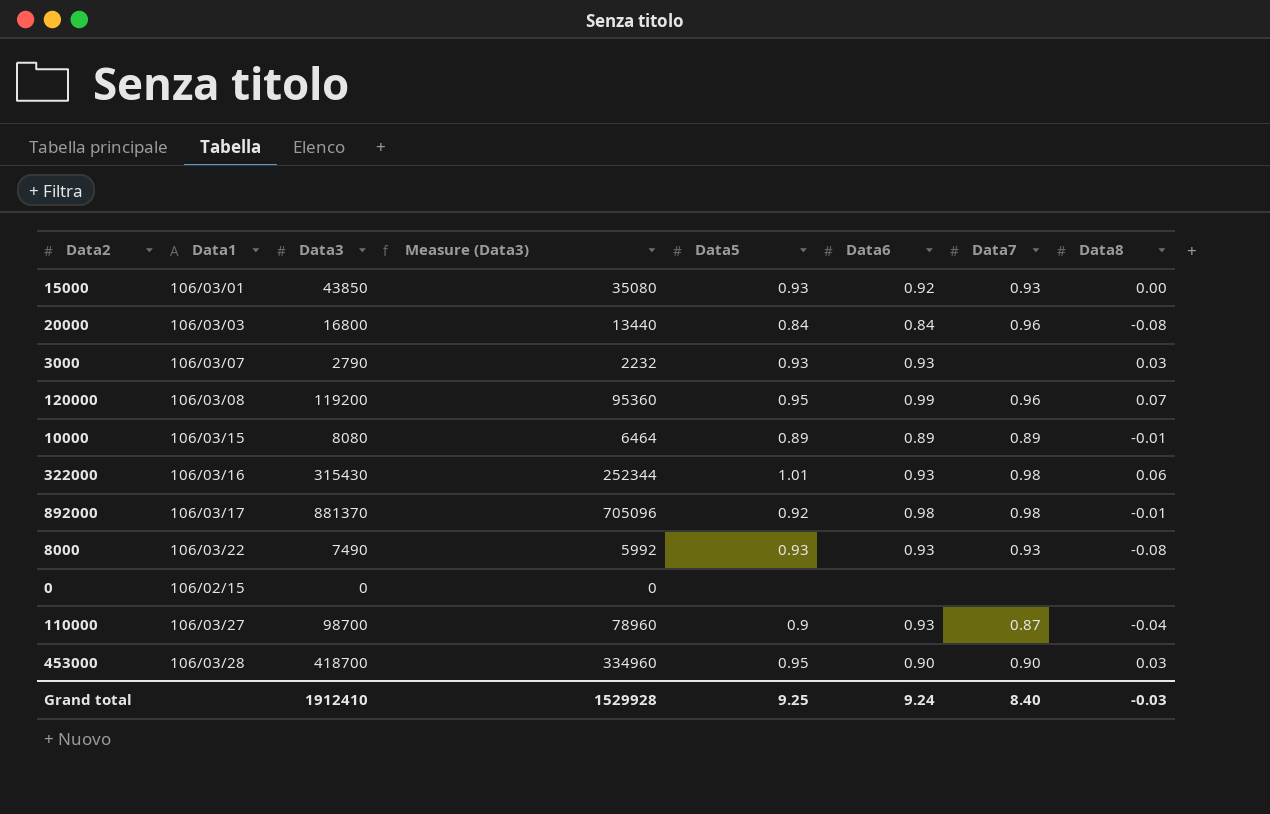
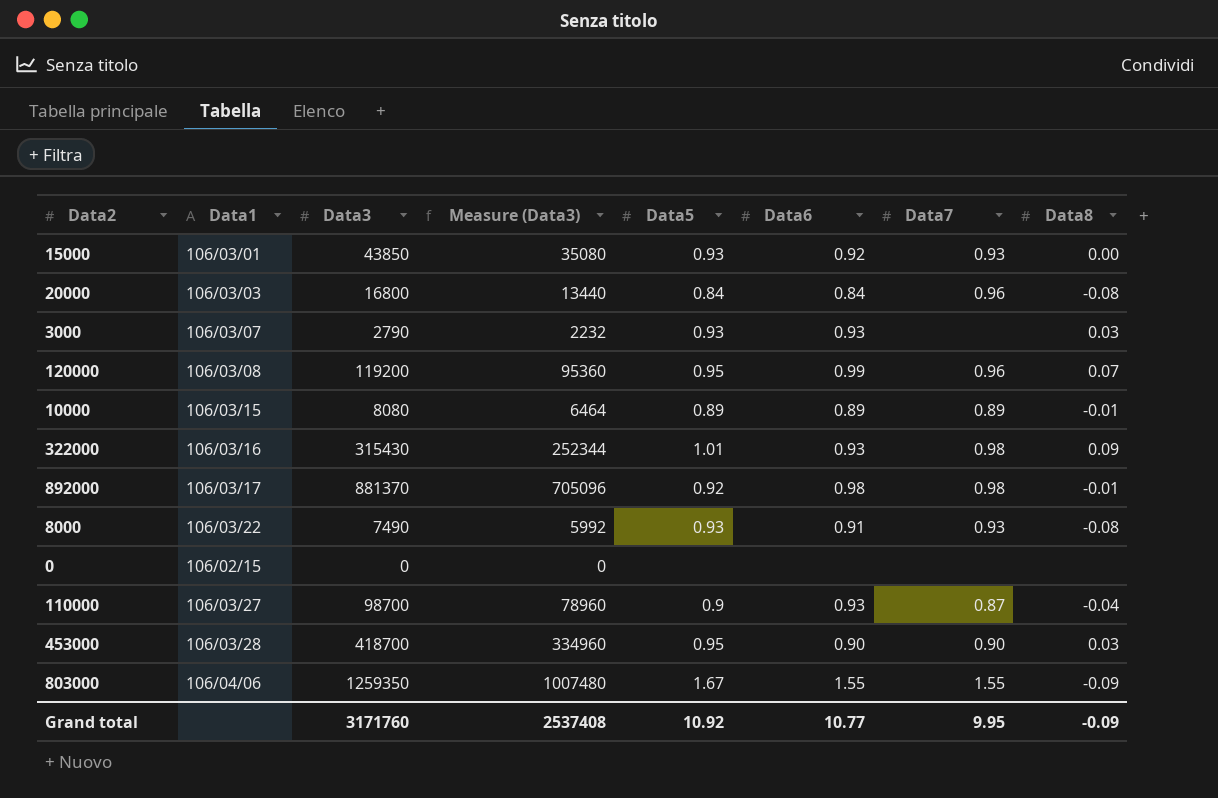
322000 | Data8: 0.06 -> 0.09
8000 | Data6: 0.93 -> 0.91
row 803000: none -> 106/04/06 | 1259350 | 1007480 | 1.67 | 1.55 | 1.55 | -0.09
Grand total | Data3: 1912410 -> 3171760
Grand total | Measure (Data3): 1529928 -> 2537408
Grand total | Data5: 9.25 -> 10.92
Grand total | Data6: 9.24 -> 10.77
Grand total | Data7: 8.40 -> 9.95
Grand total | Data8: -0.03 -> -0.09

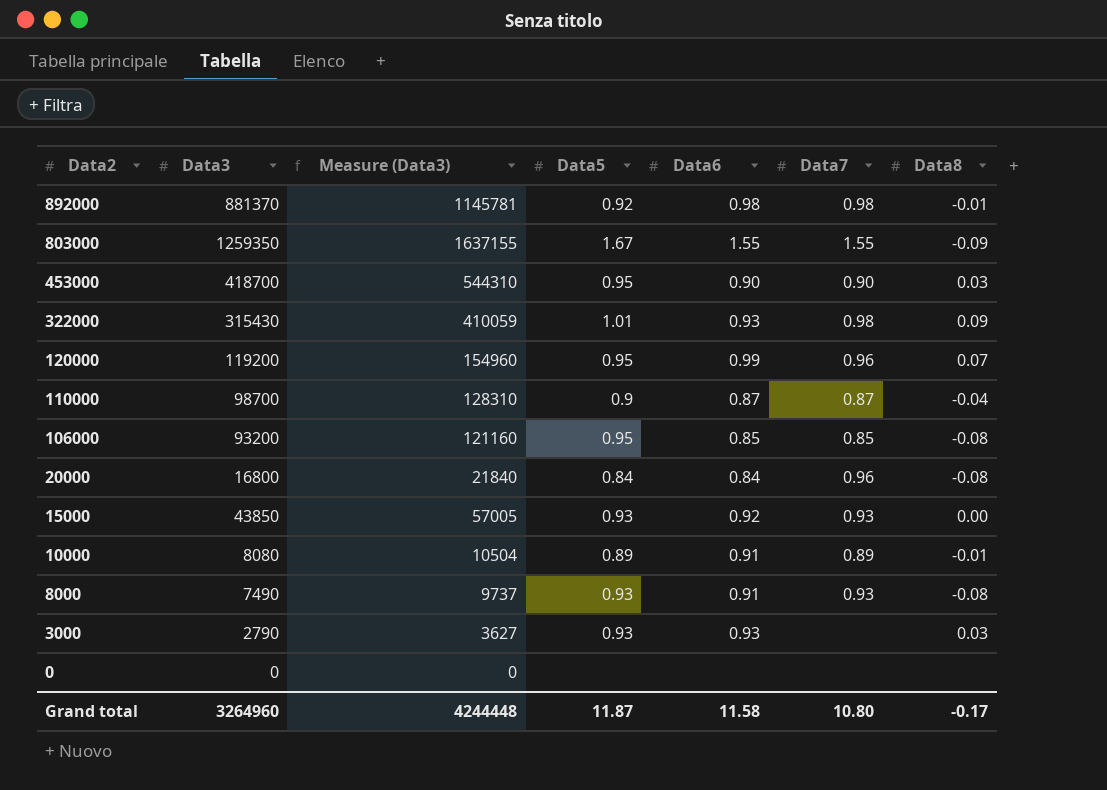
row order: none -> Data2 descending
column Data1 | position: 2 -> none
column Measure (Data3) | formula: [Data3] * 0.8 -> [Data3] * 1.3
110000 | Data6: 0.93 -> 0.87
row 106000: none -> 93200 | 121160 | 0.95 | 0.85 | 0.85 | -0.08
10000 | Data6: 0.89 -> 0.91
Grand total | Data3: 3171760 -> 3264960
Grand total | Measure (Data3): 2537408 -> 4244448
Grand total | Data5: 10.92 -> 11.87
Grand total | Data6: 10.77 -> 11.58
Grand total | Data7: 9.95 -> 10.80
Grand total | Data8: -0.09 -> -0.17

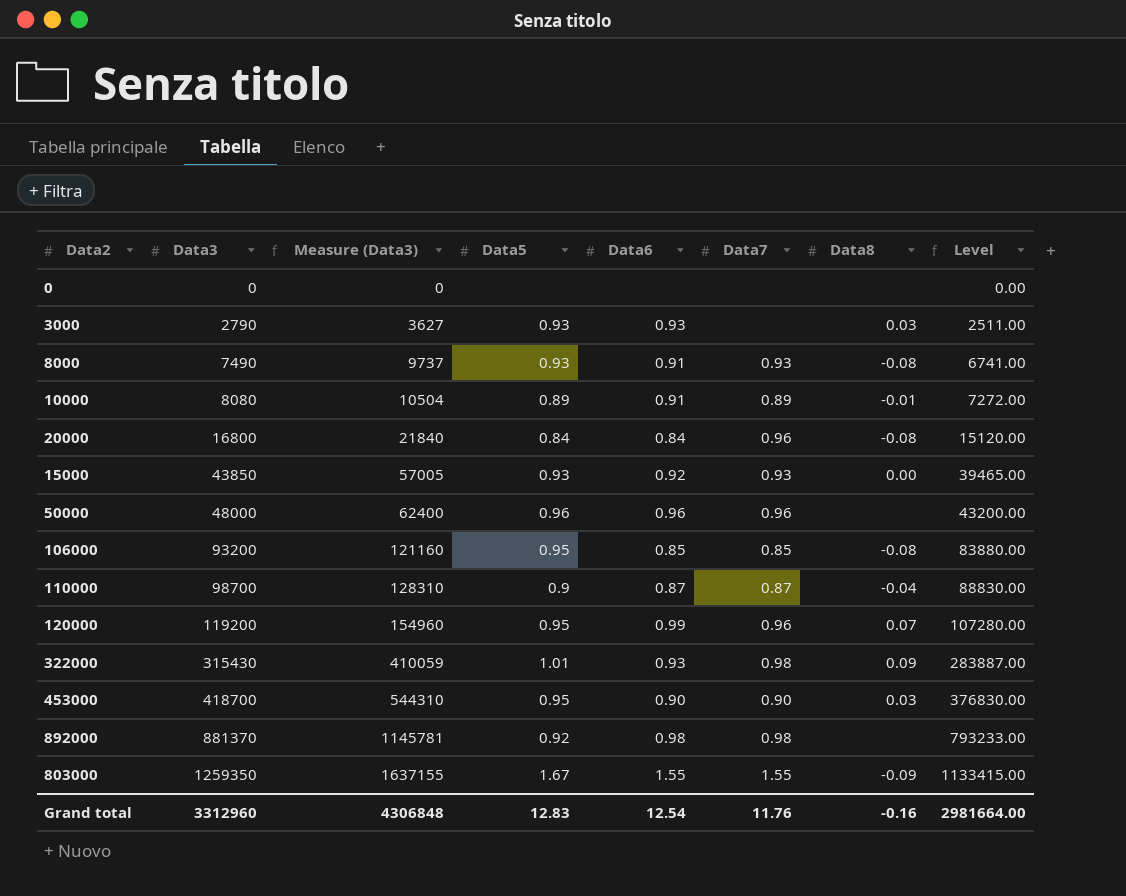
row order: Data2 descending -> Data3 ascending
column Level | formula: none -> [Data3] * 0.9
row 50000: none -> 48000 | 62400 | 0.96 | 0.96 | 0.96 | none | 43200.00
892000 | Data8: -0.01 -> none
Grand total | Data3: 3264960 -> 3312960
Grand total | Measure (Data3): 4244448 -> 4306848
Grand total | Data5: 11.87 -> 12.83
Grand total | Data6: 11.58 -> 12.54
Grand total | Data7: 10.80 -> 11.76
Grand total | Data8: -0.17 -> -0.16

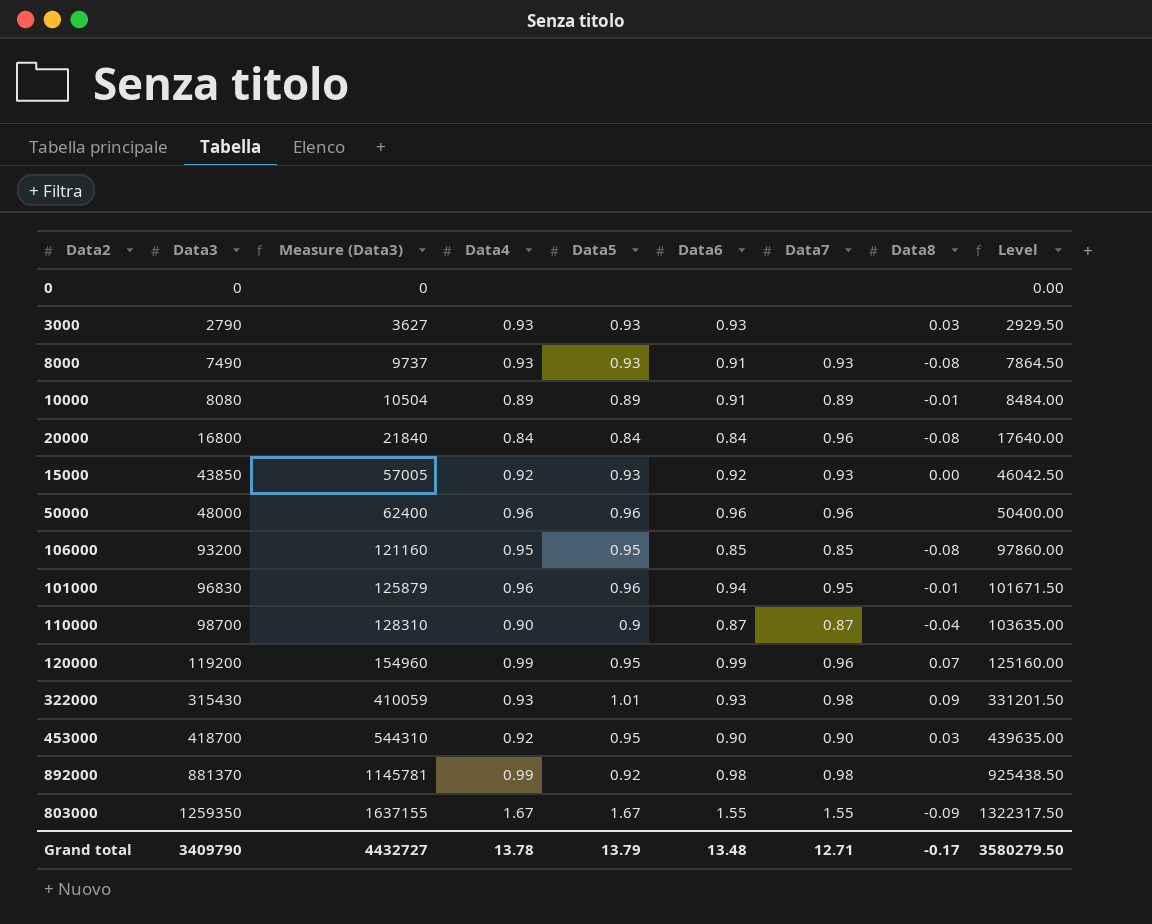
column Data4 | position: none -> 4
column Level | formula: [Data3] * 0.9 -> [Data3] * 1.05
row 101000: none -> 96830 | 125879 | 0.96 | 0.96 | 0.94 | 0.95 | -0.01 | 101671.50
Grand total | Data3: 3312960 -> 3409790
Grand total | Measure (Data3): 4306848 -> 4432727
Grand total | Data5: 12.83 -> 13.79
Grand total | Data6: 12.54 -> 13.48
Grand total | Data7: 11.76 -> 12.71
Grand total | Data8: -0.16 -> -0.17
Grand total | Level: 2981664.00 -> 3580279.50

